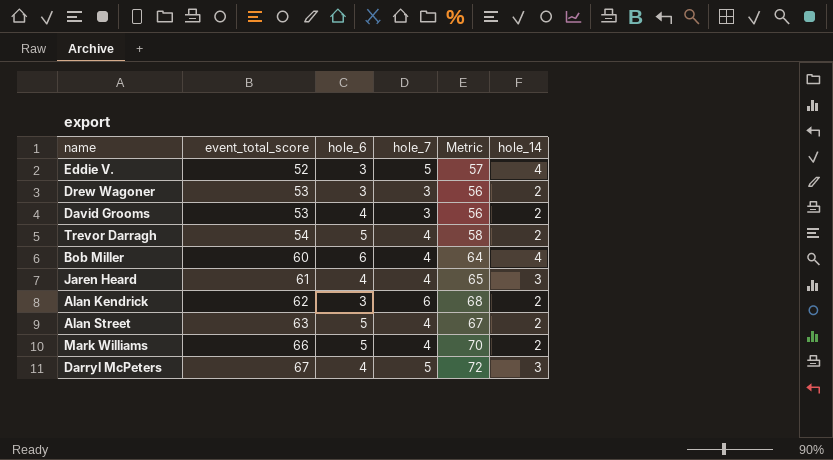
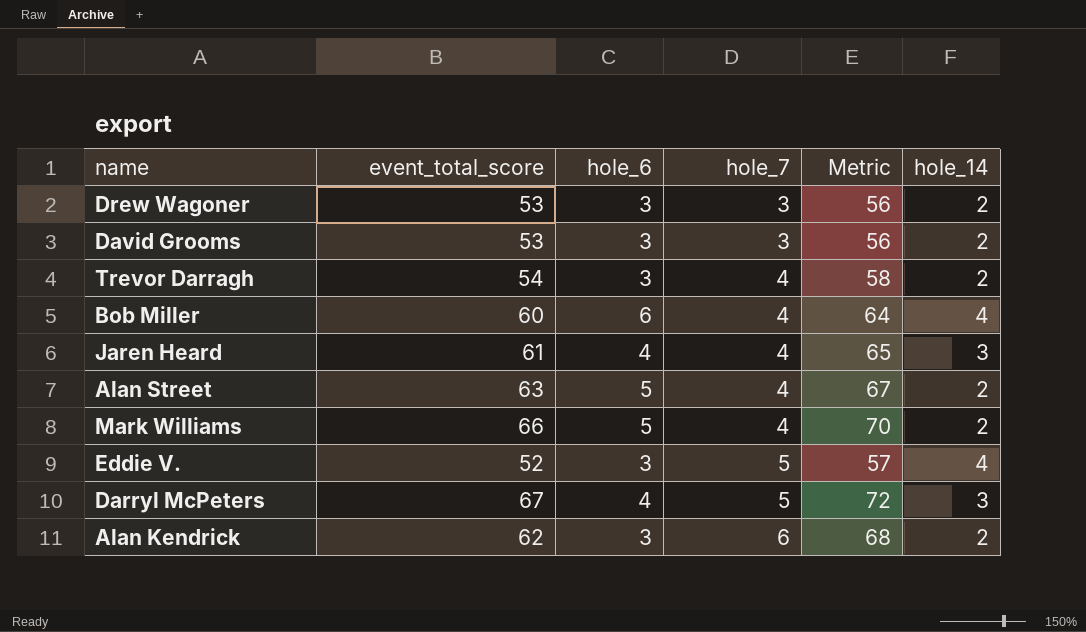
row order: event_total_score ascending -> hole_7 ascending
David Grooms | hole_6: 4 -> 3
Trevor Darragh | hole_6: 5 -> 3

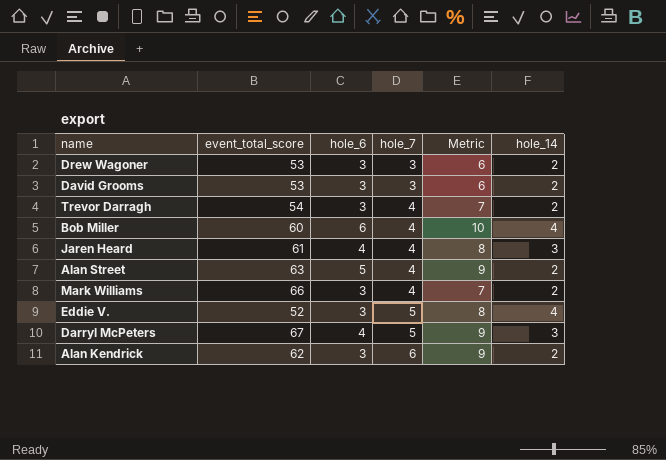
column Metric | formula: [event_total_score] + [hole_7] -> [hole_6] + [hole_7]
Mark Williams | hole_6: 5 -> 3

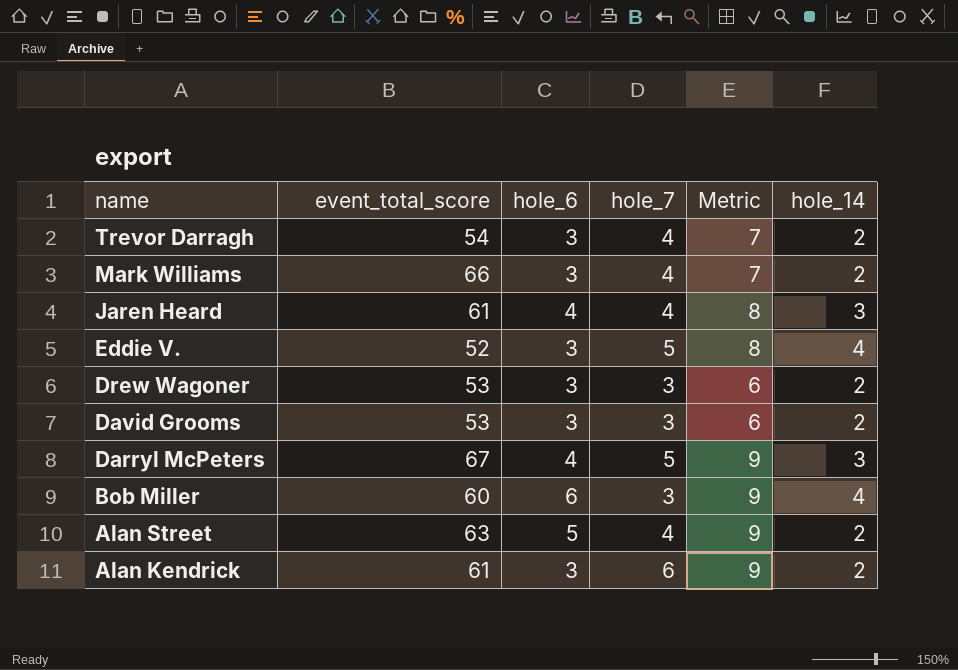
row order: hole_7 ascending -> name descending
Bob Miller | hole_7: 4 -> 3
Bob Miller | Metric: 10 -> 9
Alan Kendrick | event_total_score: 62 -> 61

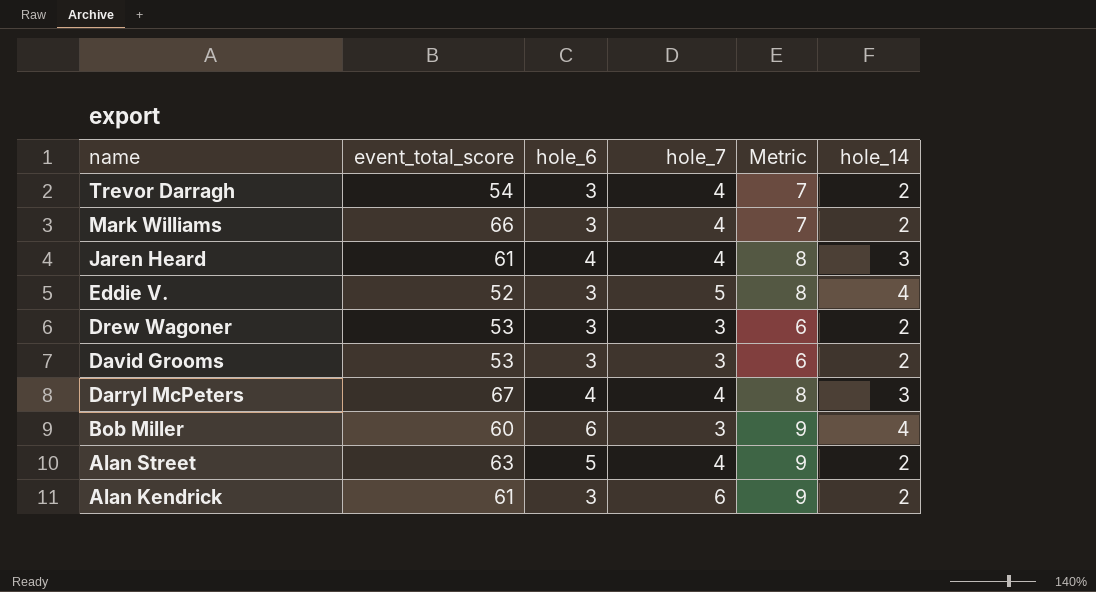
Darryl McPeters | hole_7: 5 -> 4
Darryl McPeters | Metric: 9 -> 8

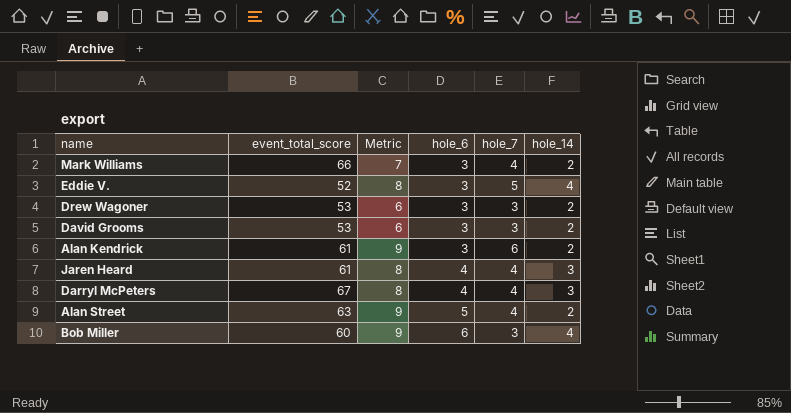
row order: name descending -> hole_6 ascending
column Metric | position: 5 -> 3
row Trevor Darragh: 54 | 3 | 4 | 7 | 2 -> none

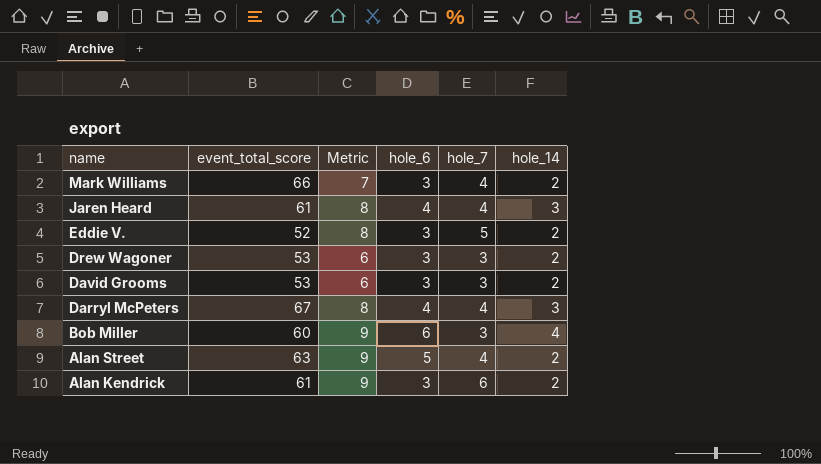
row order: hole_6 ascending -> name descending
Eddie V. | hole_14: 4 -> 2

